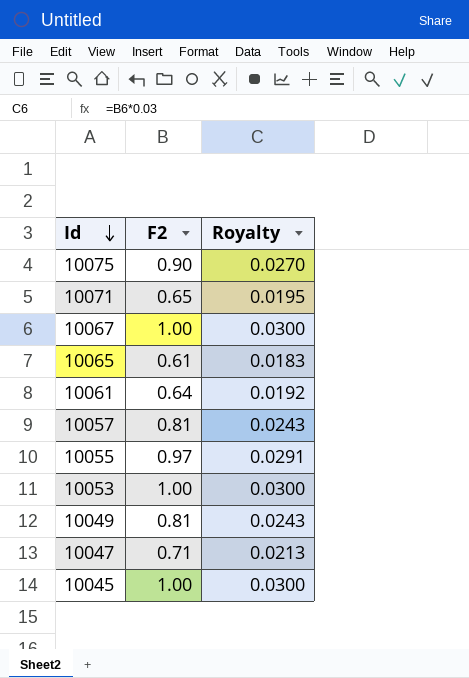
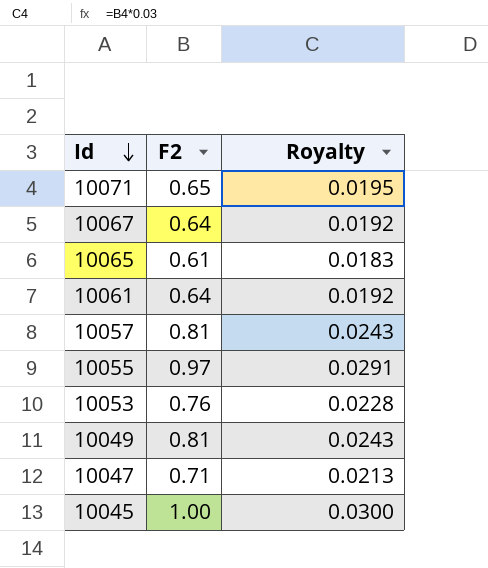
row 10075: 0.90 | 0.0270 -> none
10067 | F2: 1.00 -> 0.64
10067 | Royalty: 0.0300 -> 0.0192
10053 | F2: 1.00 -> 0.76
10053 | Royalty: 0.0300 -> 0.0228

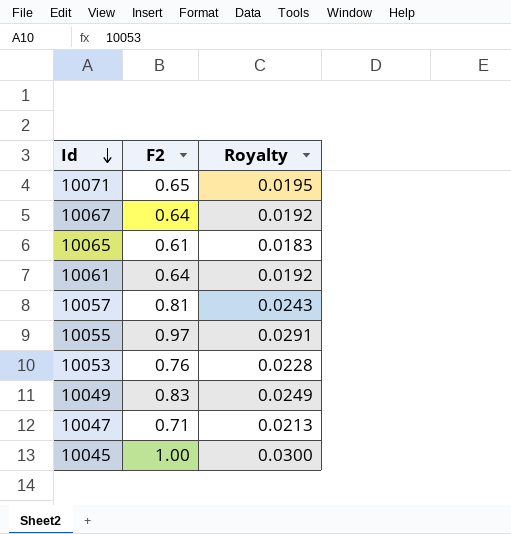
10049 | F2: 0.81 -> 0.83
10049 | Royalty: 0.0243 -> 0.0249

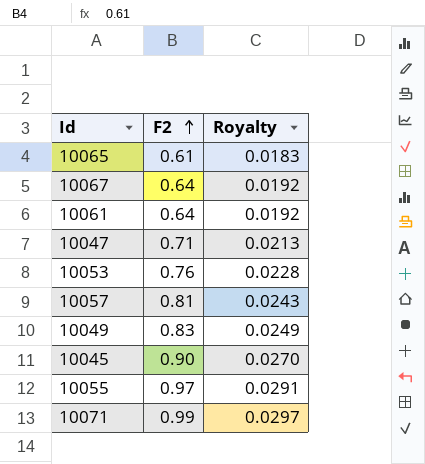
row order: Id descending -> F2 ascending
10045 | F2: 1.00 -> 0.90
10045 | Royalty: 0.0300 -> 0.0270
10071 | F2: 0.65 -> 0.99
10071 | Royalty: 0.0195 -> 0.0297

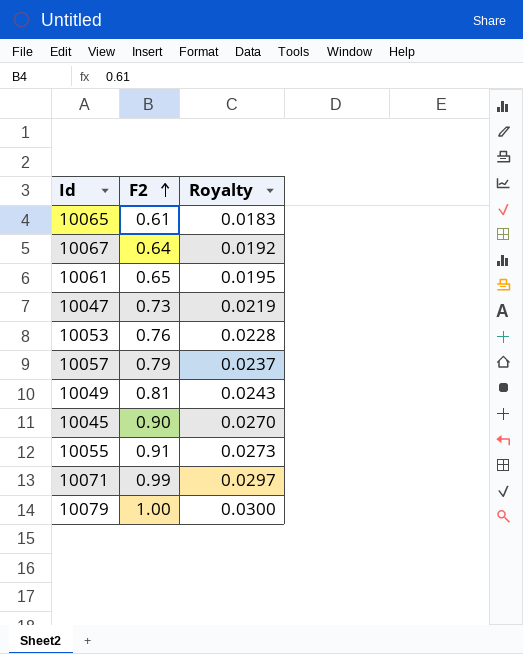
10061 | F2: 0.64 -> 0.65
10061 | Royalty: 0.0192 -> 0.0195
10047 | F2: 0.71 -> 0.73
10047 | Royalty: 0.0213 -> 0.0219
10057 | F2: 0.81 -> 0.79
10057 | Royalty: 0.0243 -> 0.0237
10049 | F2: 0.83 -> 0.81
10049 | Royalty: 0.0249 -> 0.0243
10055 | F2: 0.97 -> 0.91
10055 | Royalty: 0.0291 -> 0.0273
row 10079: none -> 1.00 | 0.0300

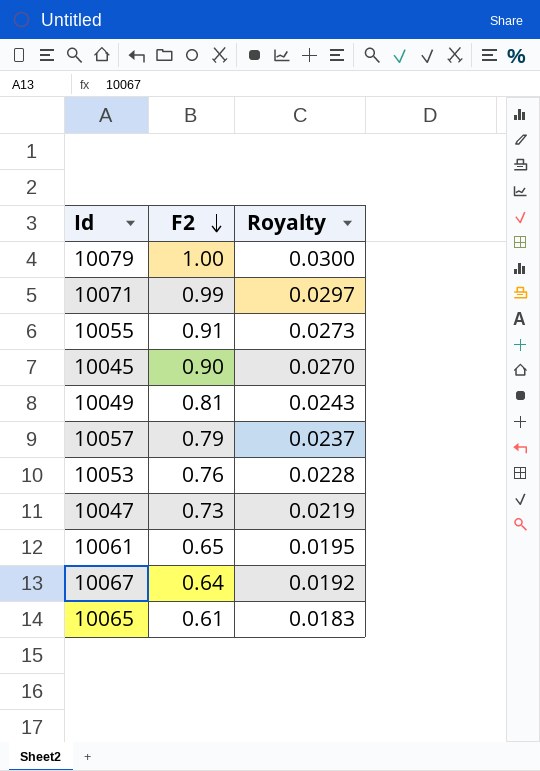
row order: F2 ascending -> F2 descending

